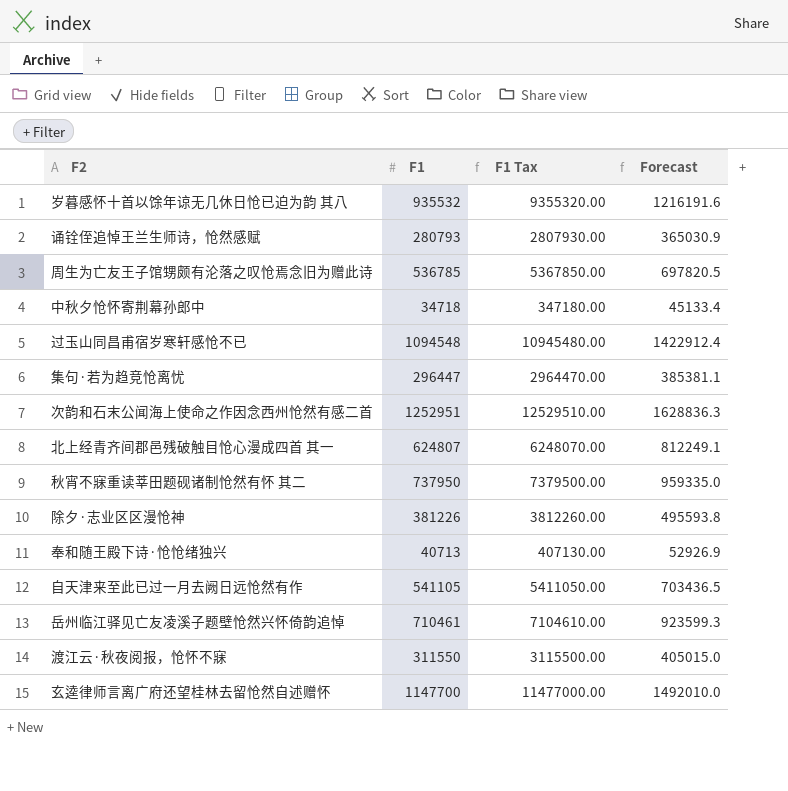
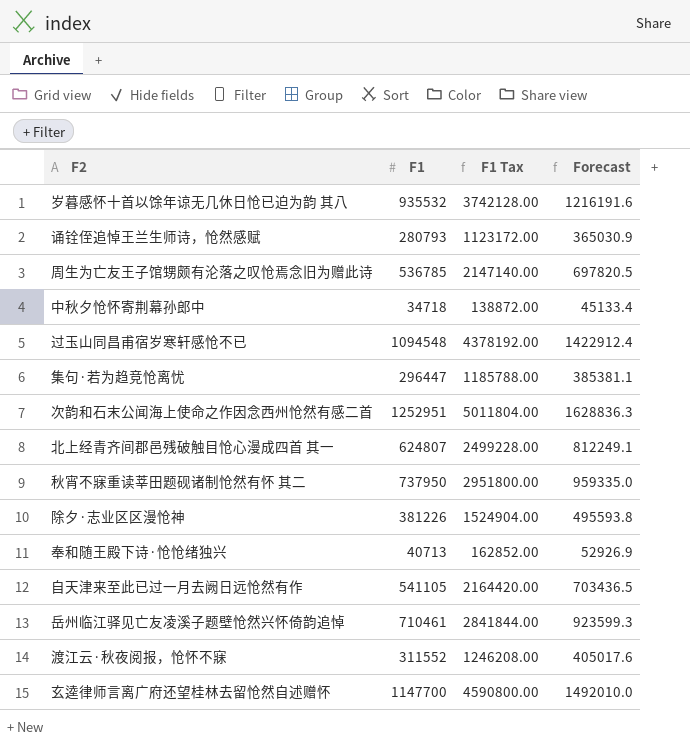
column F1 Tax | formula: [F1] * 10 -> [F1] * 4
渡江云·秋夜阅报，怆怀不寐 | F1: 311550 -> 311552
渡江云·秋夜阅报，怆怀不寐 | Forecast: 405015.0 -> 405017.6

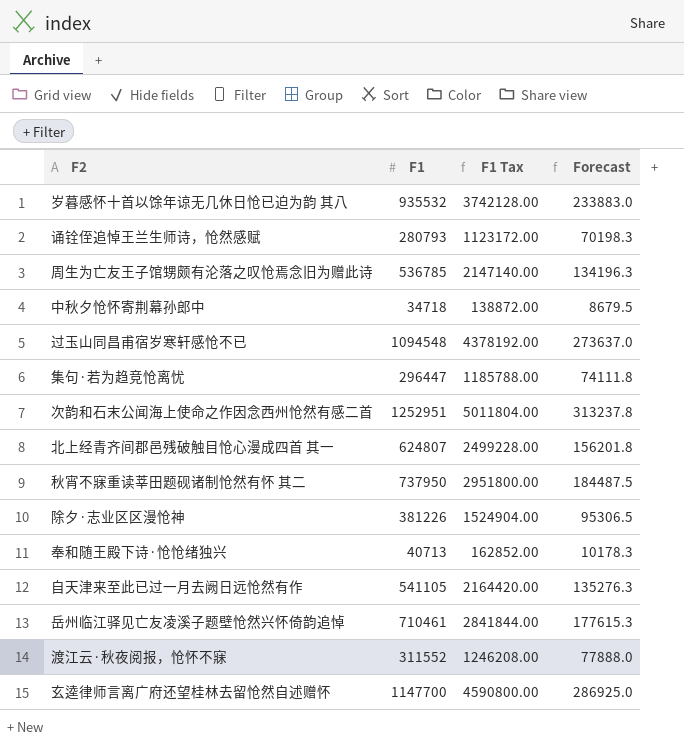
column Forecast | formula: [F1] * 1.3 -> [F1] * 0.25

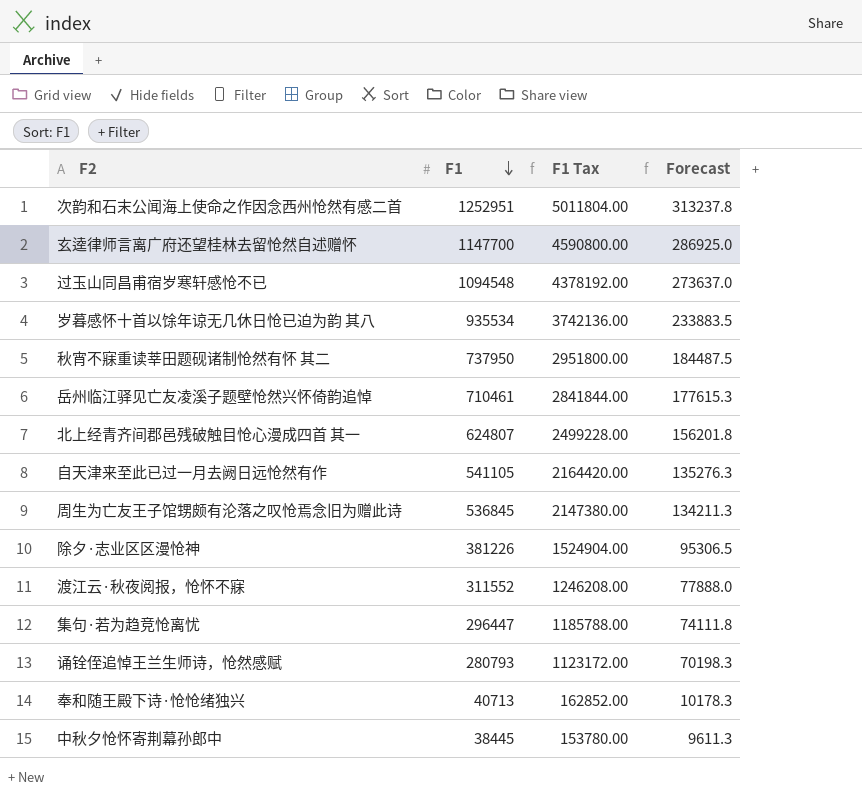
row order: none -> F1 descending
岁暮感怀十首以馀年谅无几休日怆已迫为韵 其八 | F1: 935532 -> 935534
岁暮感怀十首以馀年谅无几休日怆已迫为韵 其八 | F1 Tax: 3742128.00 -> 3742136.00
岁暮感怀十首以馀年谅无几休日怆已迫为韵 其八 | Forecast: 233883.0 -> 233883.5
周生为亡友王子馆甥颇有沦落之叹怆焉念旧为赠此诗 | F1: 536785 -> 536845
周生为亡友王子馆甥颇有沦落之叹怆焉念旧为赠此诗 | F1 Tax: 2147140.00 -> 2147380.00
周生为亡友王子馆甥颇有沦落之叹怆焉念旧为赠此诗 | Forecast: 134196.3 -> 134211.3
中秋夕怆怀寄荆幕孙郎中 | F1: 34718 -> 38445
中秋夕怆怀寄荆幕孙郎中 | F1 Tax: 138872.00 -> 153780.00
中秋夕怆怀寄荆幕孙郎中 | Forecast: 8679.5 -> 9611.3

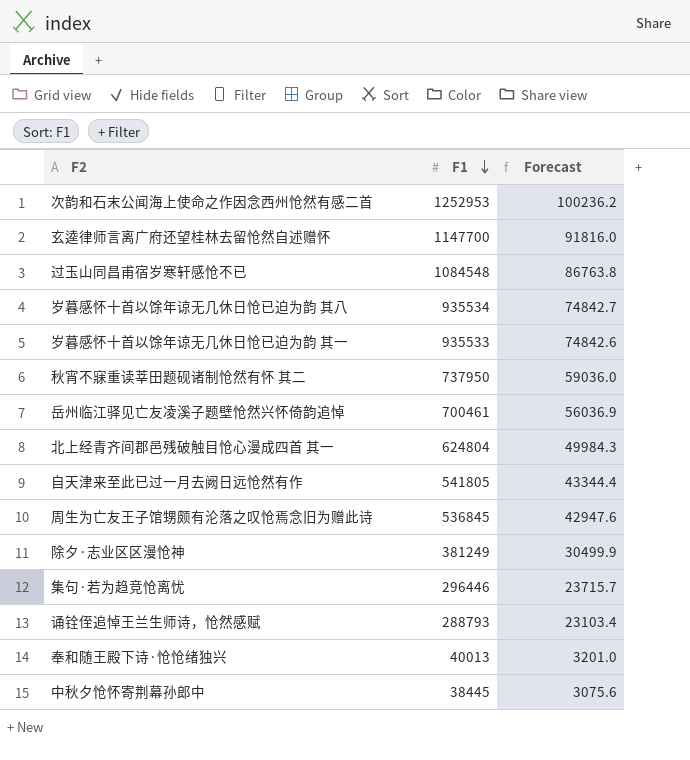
column F1 Tax | formula: [F1] * 4 -> none
column Forecast | formula: [F1] * 0.25 -> [F1] * 0.08
row 渡江云·秋夜阅报，怆怀不寐: 311552 | 1246208.00 | 77888.0 -> none
次韵和石末公闻海上使命之作因念西州怆然有感二首 | F1: 1252951 -> 1252953
过玉山同昌甫宿岁寒轩感怆不已 | F1: 1094548 -> 1084548
row 岁暮感怀十首以馀年谅无几休日怆已迫为韵 其一: none -> 935533 | 74842.6
岳州临江驿见亡友凌溪子题壁怆然兴怀倚韵追悼 | F1: 710461 -> 700461
北上经青齐间郡邑残破触目怆心漫成四首 其一 | F1: 624807 -> 624804
自天津来至此已过一月去阙日远怆然有作 | F1: 541105 -> 541805
除夕·志业区区漫怆神 | F1: 381226 -> 381249
集句·若为趋竞怆离忧 | F1: 296447 -> 296446
诵铨侄追悼王兰生师诗，怆然感赋 | F1: 280793 -> 288793
奉和随王殿下诗·怆怆绪独兴 | F1: 40713 -> 40013

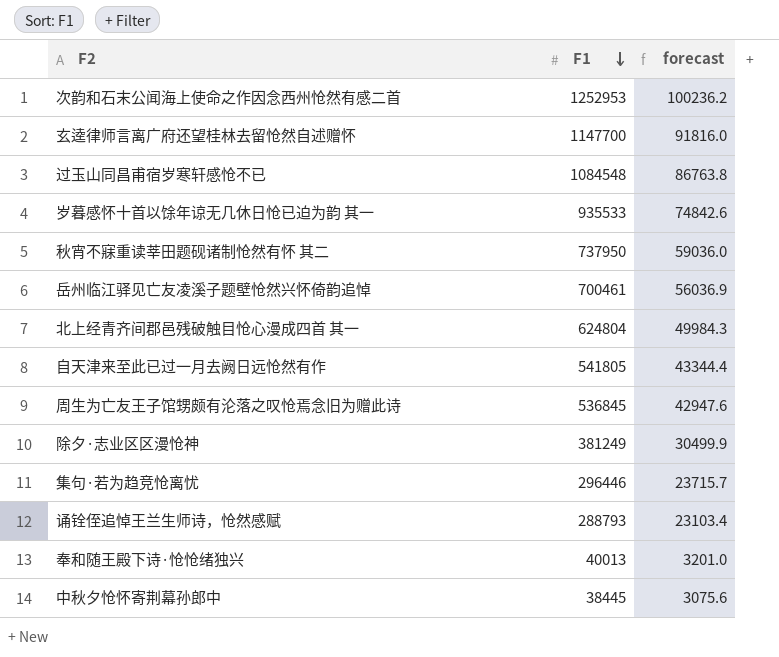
column name: Forecast -> forecast
row 岁暮感怀十首以馀年谅无几休日怆已迫为韵 其八: 935534 | 74842.7 -> none

